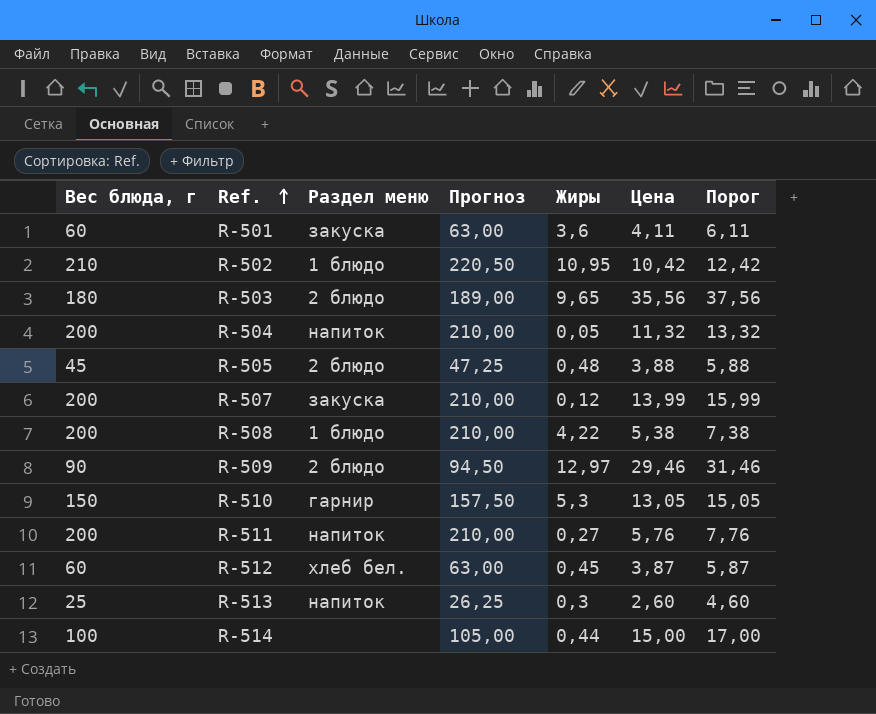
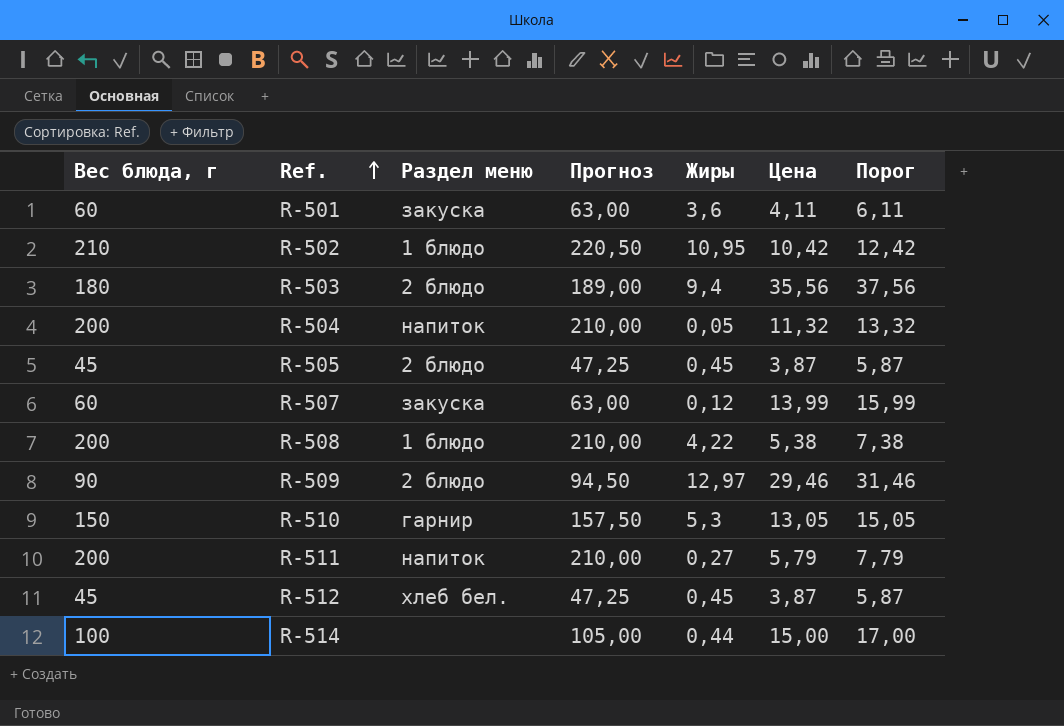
row R-513: 25 | напиток | 26,25 | 0,3 | 2,60 | 4,60 -> none
R-503 | Жиры: 9,65 -> 9,4
R-505 | Жиры: 0,48 -> 0,45
R-505 | Цена: 3,88 -> 3,87
R-505 | Порог: 5,88 -> 5,87
R-507 | Вес блюда, г: 200 -> 60
R-507 | Прогноз: 210,00 -> 63,00
R-511 | Цена: 5,76 -> 5,79
R-511 | Порог: 7,76 -> 7,79
R-512 | Вес блюда, г: 60 -> 45
R-512 | Прогноз: 63,00 -> 47,25

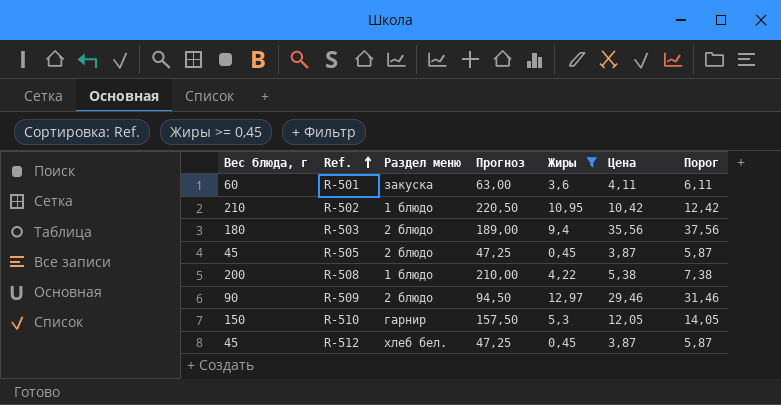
filter: none -> Жиры >= 0,45
R-510 | Цена: 13,05 -> 12,05
R-510 | Порог: 15,05 -> 14,05

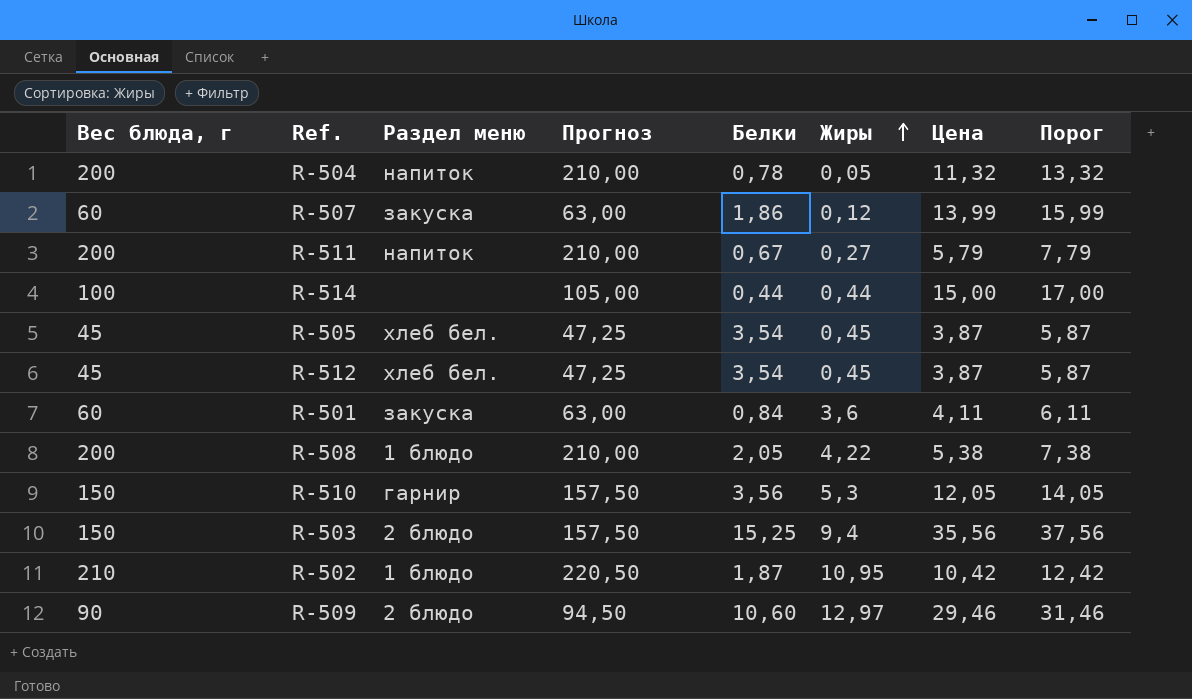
filter: Жиры >= 0,45 -> none
row order: Ref. ascending -> Жиры ascending
column Белки | position: none -> 5
R-505 | Раздел меню: 2 блюдо -> хлеб бел.
R-503 | Вес блюда, г: 180 -> 150
R-503 | Прогноз: 189,00 -> 157,50

